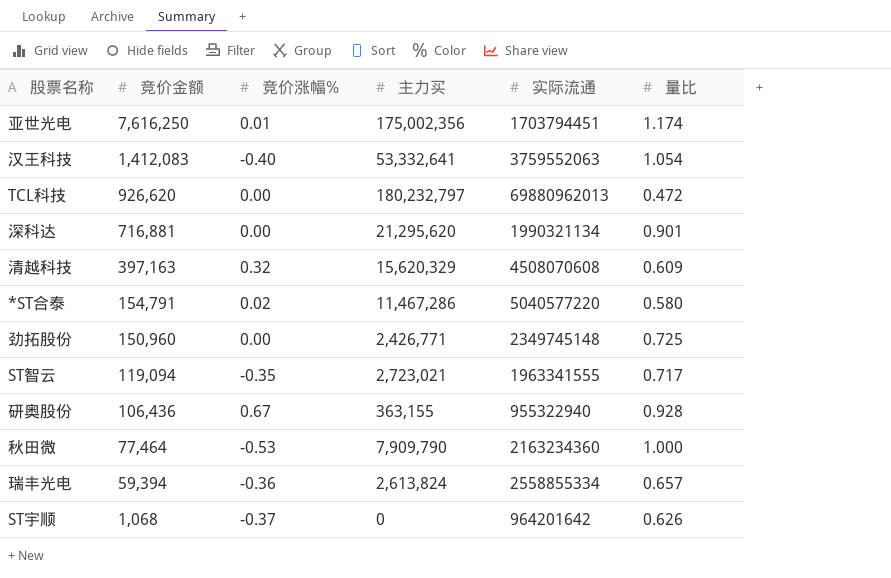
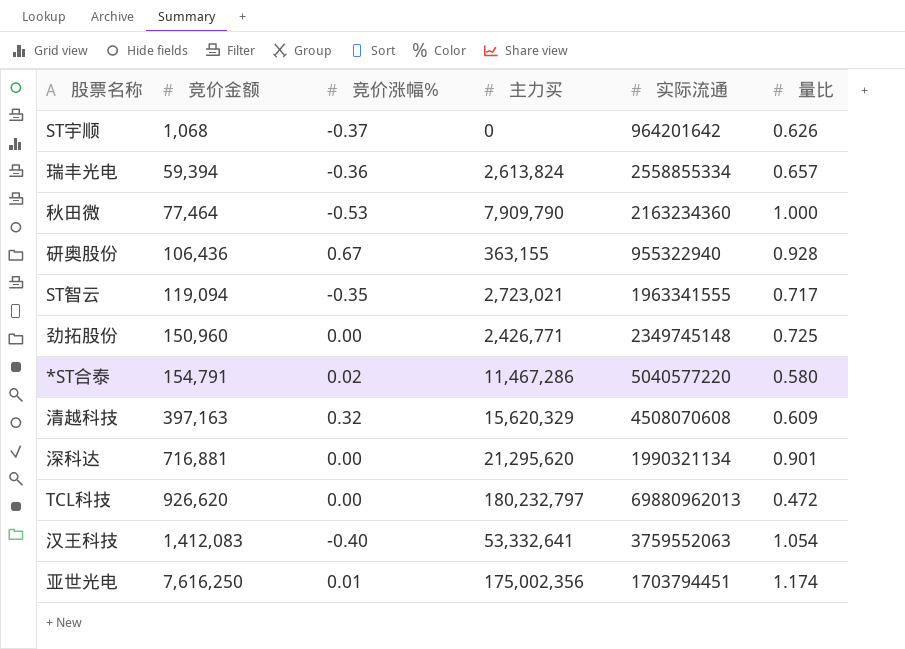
row order: 竞价金额 descending -> 竞价金额 ascending

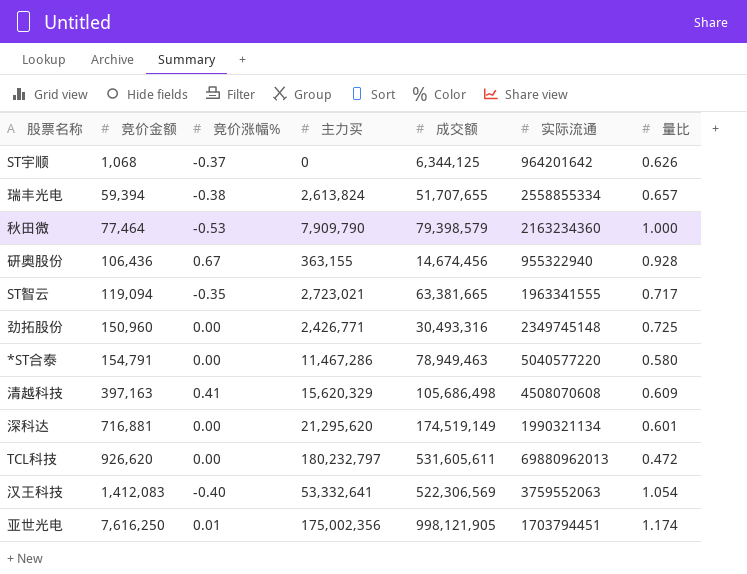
column 成交额 | position: none -> 5
瑞丰光电 | 竞价涨幅%: -0.36 -> -0.38
*ST合泰 | 竞价涨幅%: 0.02 -> 0.00
清越科技 | 竞价涨幅%: 0.32 -> 0.41
深科达 | 量比: 0.901 -> 0.601

